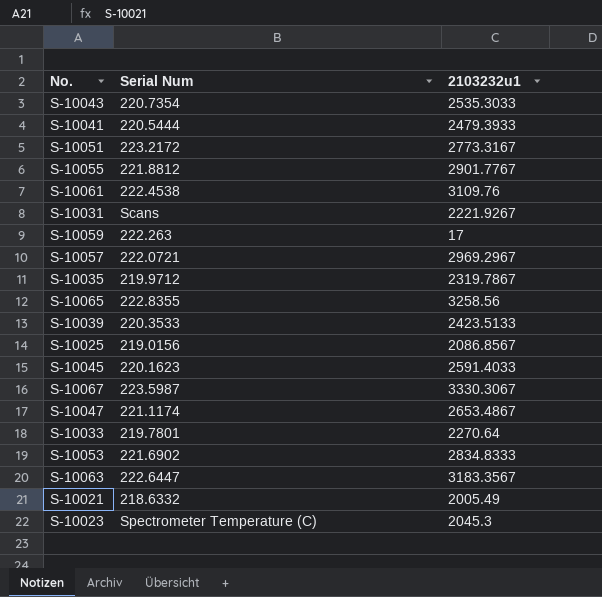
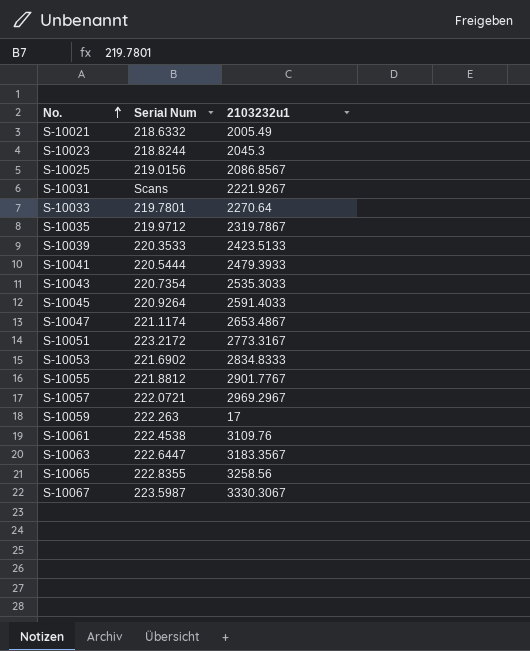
row order: none -> No. ascending
S-10023 | Serial Num: Spectrometer Temperature (C) -> 218.8244
S-10045 | Serial Num: 220.1623 -> 220.9264

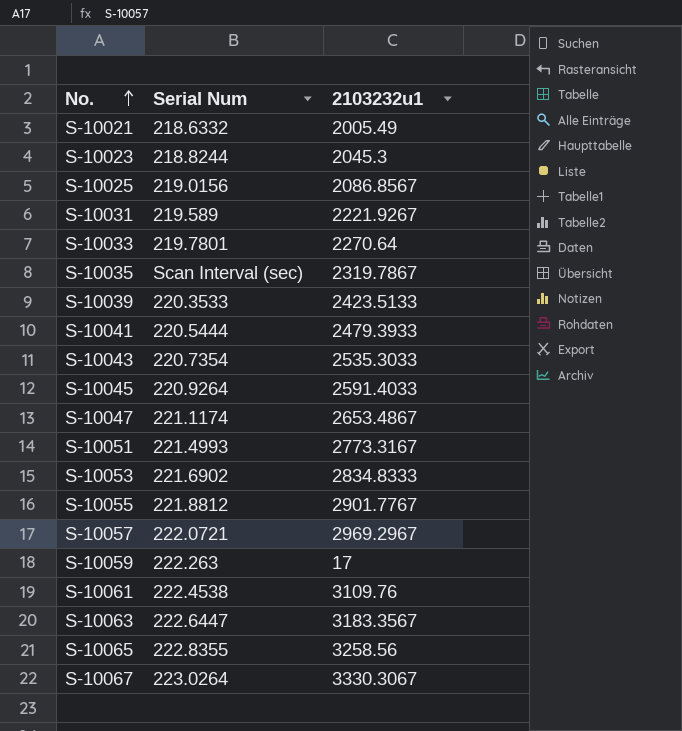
S-10031 | Serial Num: Scans -> 219.589
S-10035 | Serial Num: 219.9712 -> Scan Interval (sec)
S-10051 | Serial Num: 223.2172 -> 221.4993
S-10067 | Serial Num: 223.5987 -> 223.0264

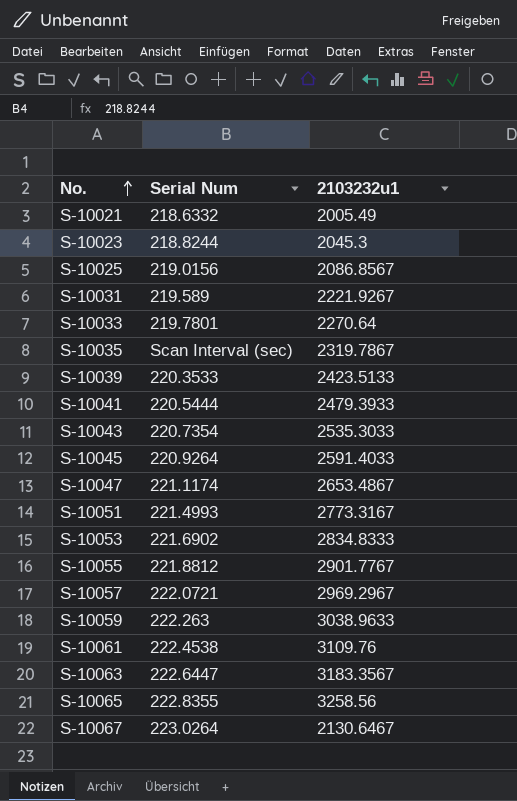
S-10059 | 2103232u1: 17 -> 3038.9633
S-10067 | 2103232u1: 3330.3067 -> 2130.6467

